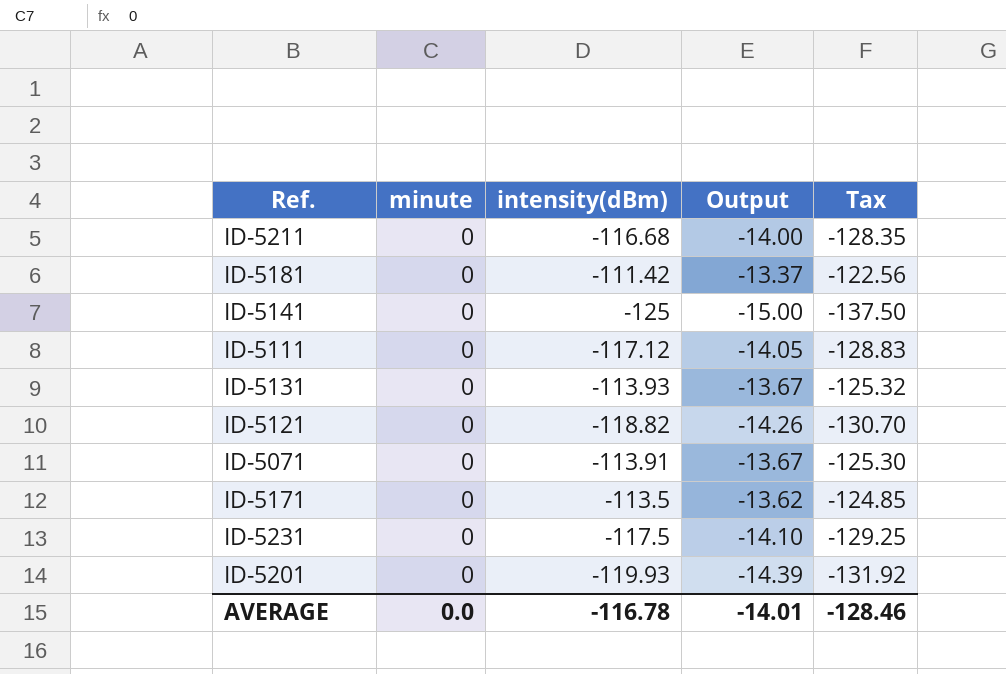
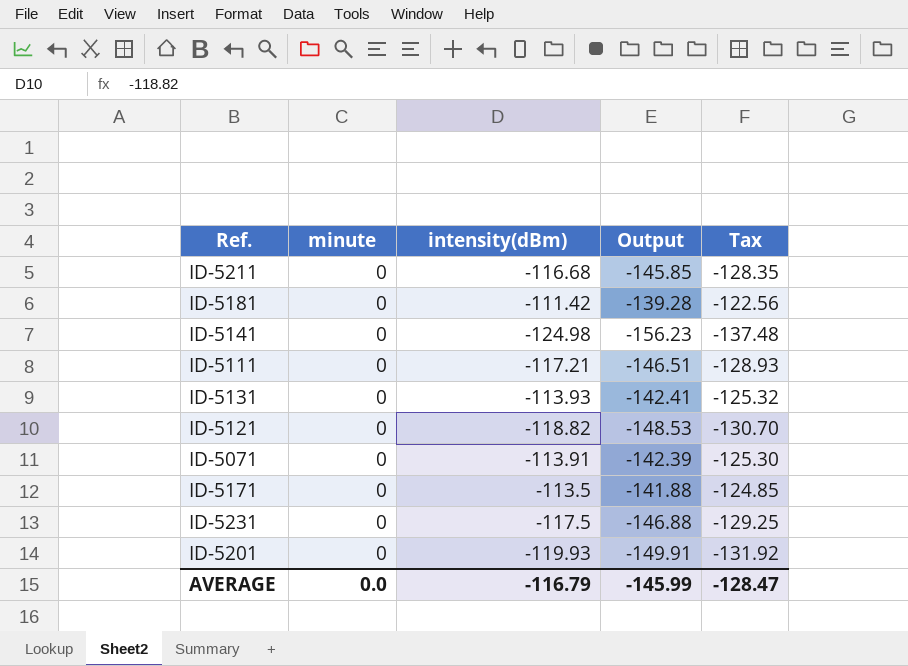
column Output | formula: [intensity(dBm)] * 0.12 -> [intensity(dBm)] * 1.25
ID-5141 | intensity(dBm): -125 -> -124.98
ID-5141 | Tax: -137.50 -> -137.48
ID-5111 | intensity(dBm): -117.12 -> -117.21
ID-5111 | Tax: -128.83 -> -128.93
AVERAGE | intensity(dBm): -116.78 -> -116.79
AVERAGE | Output: -14.01 -> -145.99
AVERAGE | Tax: -128.46 -> -128.47

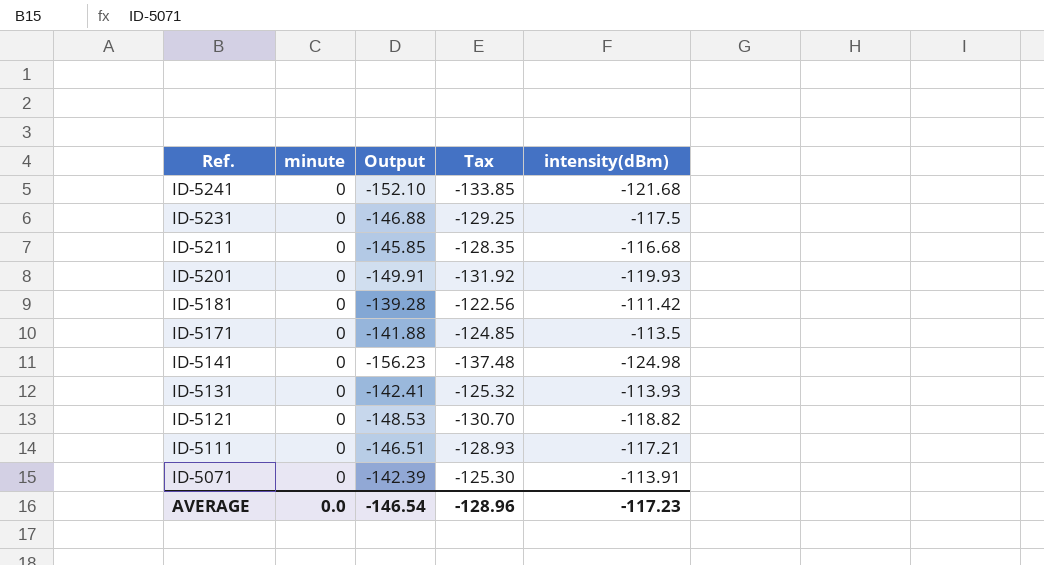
row order: none -> Ref. descending
column intensity(dBm) | position: 3 -> 5
row ID-5241: none -> 0 | -152.10 | -133.85 | -121.68
AVERAGE | Output: -145.99 -> -146.54
AVERAGE | Tax: -128.47 -> -128.96
AVERAGE | intensity(dBm): -116.79 -> -117.23

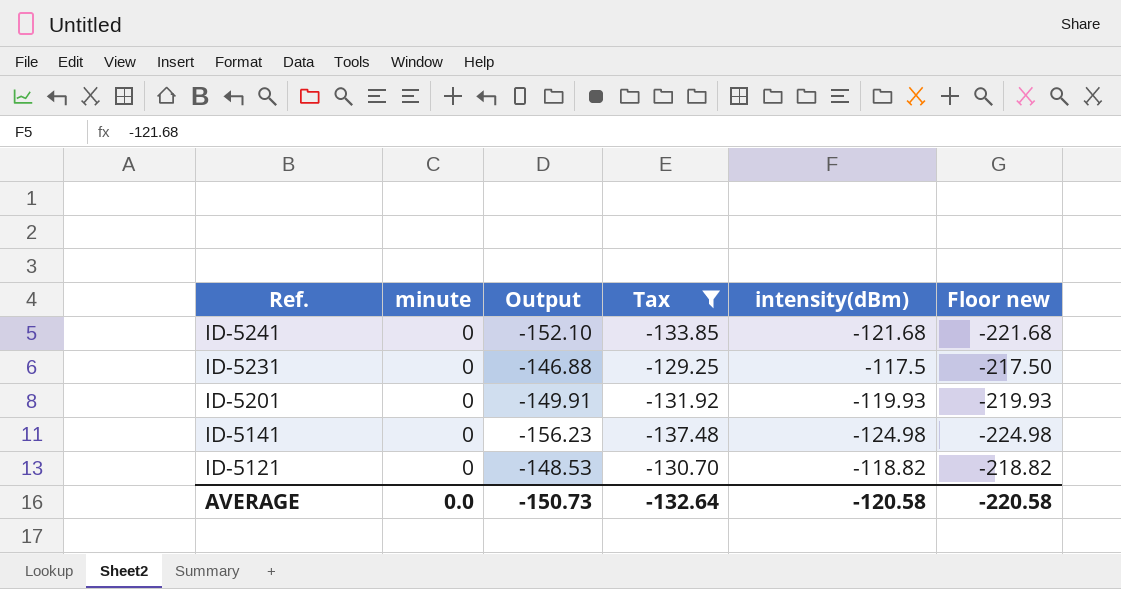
filter: none -> Tax <= -129.25
column Floor new | formula: none -> [intensity(dBm)] - 100
AVERAGE | Output: -146.54 -> -150.73
AVERAGE | Tax: -128.96 -> -132.64
AVERAGE | intensity(dBm): -117.23 -> -120.58

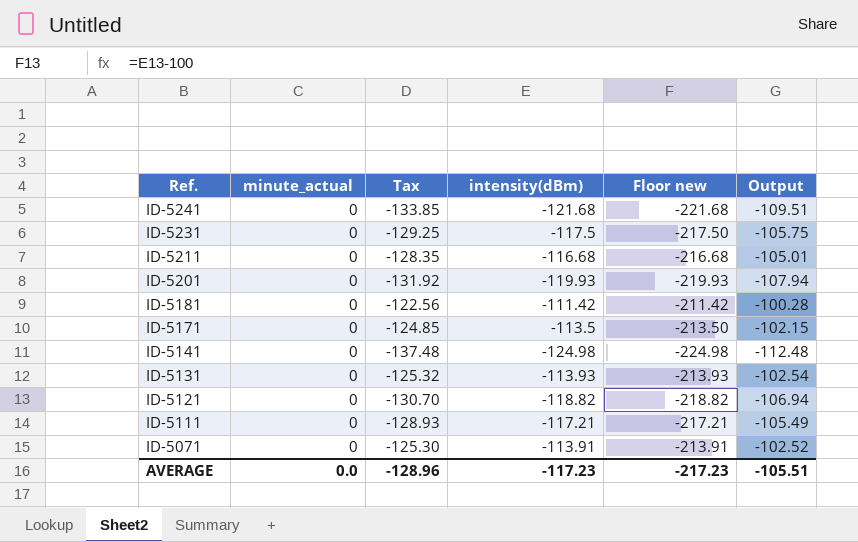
filter: Tax <= -129.25 -> none
column name: minute -> minute_actual
column Output | formula: [intensity(dBm)] * 1.25 -> [intensity(dBm)] * 0.9
column Output | position: 3 -> 6
AVERAGE | Tax: -132.64 -> -128.96
AVERAGE | intensity(dBm): -120.58 -> -117.23
AVERAGE | Floor new: -220.58 -> -217.23
AVERAGE | Output: -150.73 -> -105.51

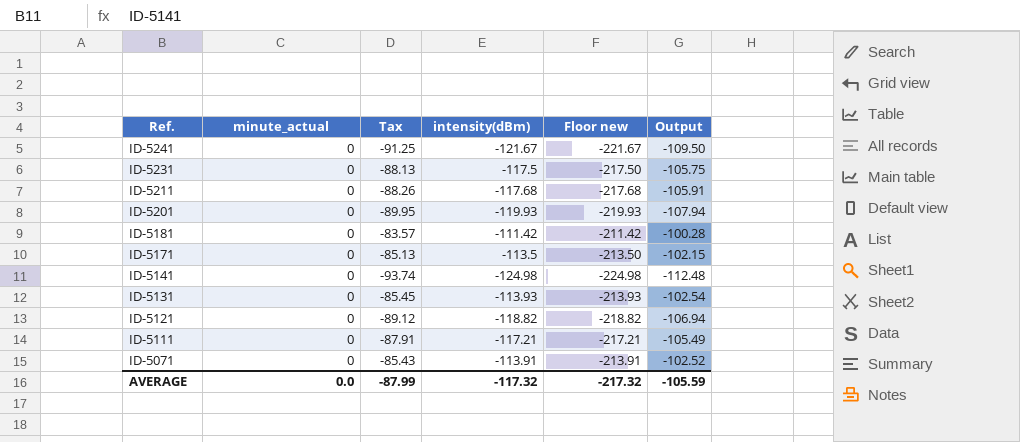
column Tax | formula: [intensity(dBm)] * 1.1 -> [intensity(dBm)] * 0.75
ID-5241 | intensity(dBm): -121.68 -> -121.67
ID-5241 | Floor new: -221.68 -> -221.67
ID-5241 | Output: -109.51 -> -109.50
ID-5211 | intensity(dBm): -116.68 -> -117.68
ID-5211 | Floor new: -216.68 -> -217.68
ID-5211 | Output: -105.01 -> -105.91
AVERAGE | Tax: -128.96 -> -87.99
AVERAGE | intensity(dBm): -117.23 -> -117.32
AVERAGE | Floor new: -217.23 -> -217.32
AVERAGE | Output: -105.51 -> -105.59

